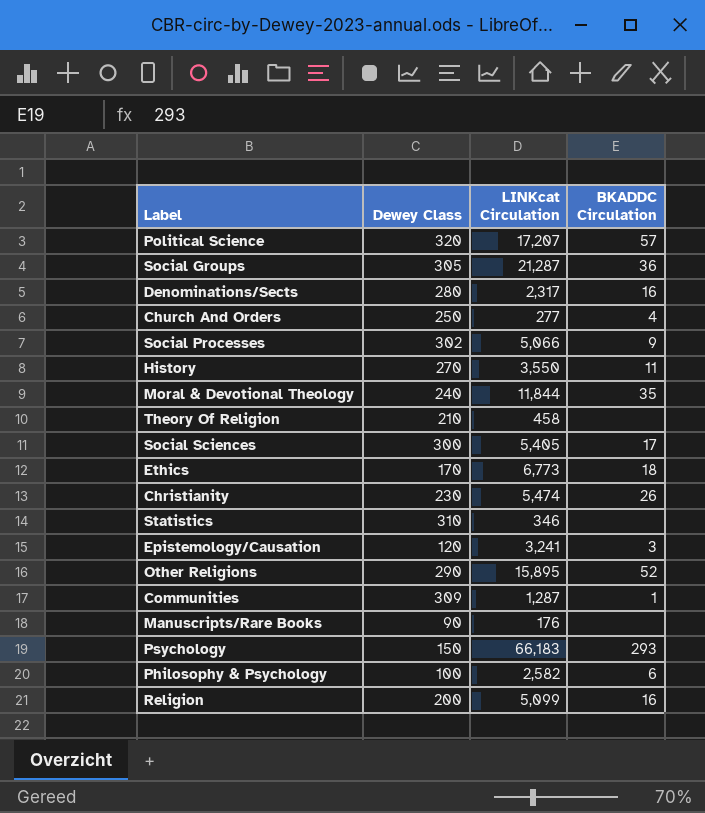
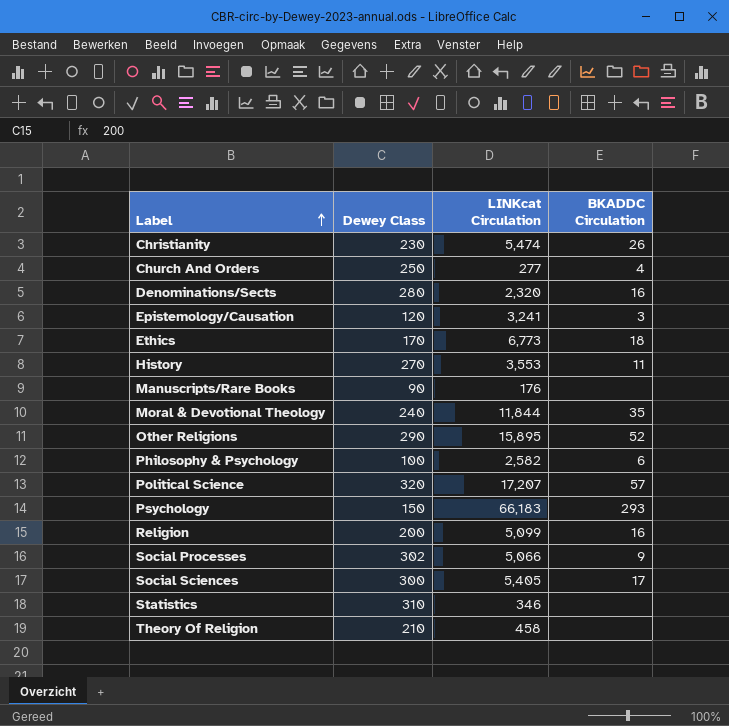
row order: none -> Label ascending
row Social Groups: 305 | 21,287 | 36 -> none
row Communities: 309 | 1,287 | 1 -> none
Denominations/Sects | LINKcat Circulation: 2,317 -> 2,320
History | LINKcat Circulation: 3,550 -> 3,553

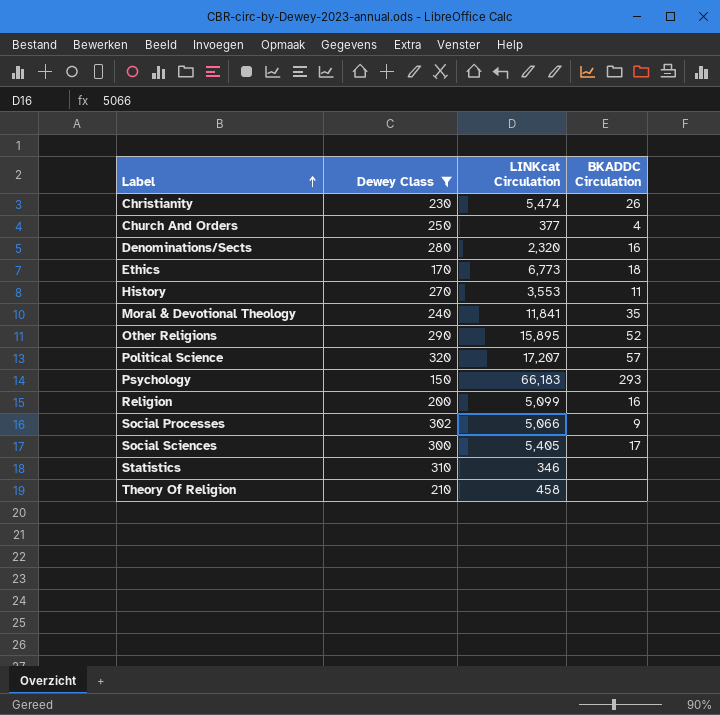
filter: none -> Dewey Class >= 150
Church And Orders | LINKcat Circulation: 277 -> 377
Moral & Devotional Theology | LINKcat Circulation: 11,844 -> 11,841

